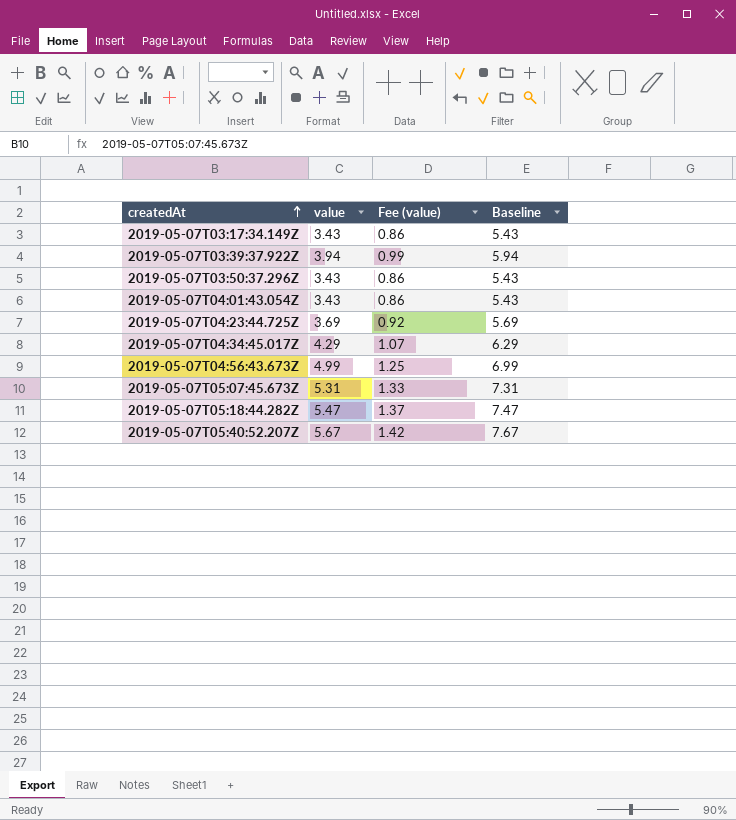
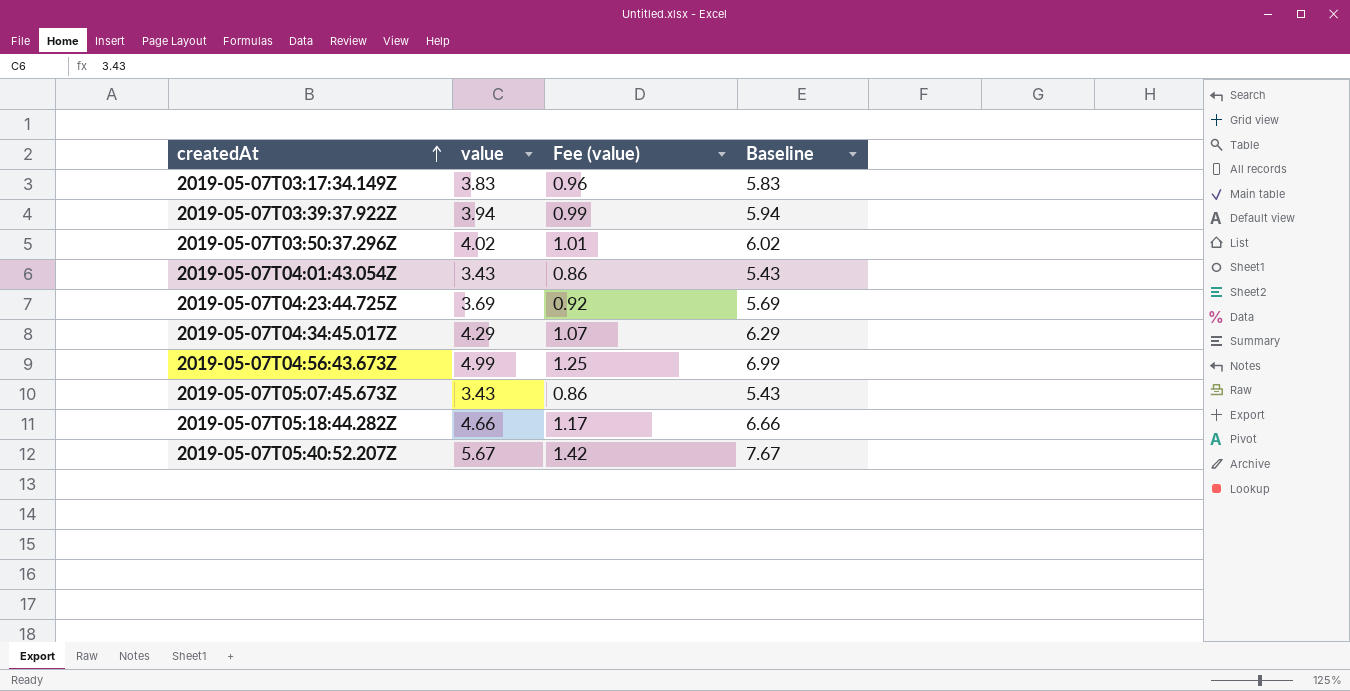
2019-05-07T03:17:34.149Z | value: 3.43 -> 3.83
2019-05-07T03:17:34.149Z | Fee (value): 0.86 -> 0.96
2019-05-07T03:17:34.149Z | Baseline: 5.43 -> 5.83
2019-05-07T03:50:37.296Z | value: 3.43 -> 4.02
2019-05-07T03:50:37.296Z | Fee (value): 0.86 -> 1.01
2019-05-07T03:50:37.296Z | Baseline: 5.43 -> 6.02
2019-05-07T05:07:45.673Z | value: 5.31 -> 3.43
2019-05-07T05:07:45.673Z | Fee (value): 1.33 -> 0.86
2019-05-07T05:07:45.673Z | Baseline: 7.31 -> 5.43
2019-05-07T05:18:44.282Z | value: 5.47 -> 4.66
2019-05-07T05:18:44.282Z | Fee (value): 1.37 -> 1.17
2019-05-07T05:18:44.282Z | Baseline: 7.47 -> 6.66

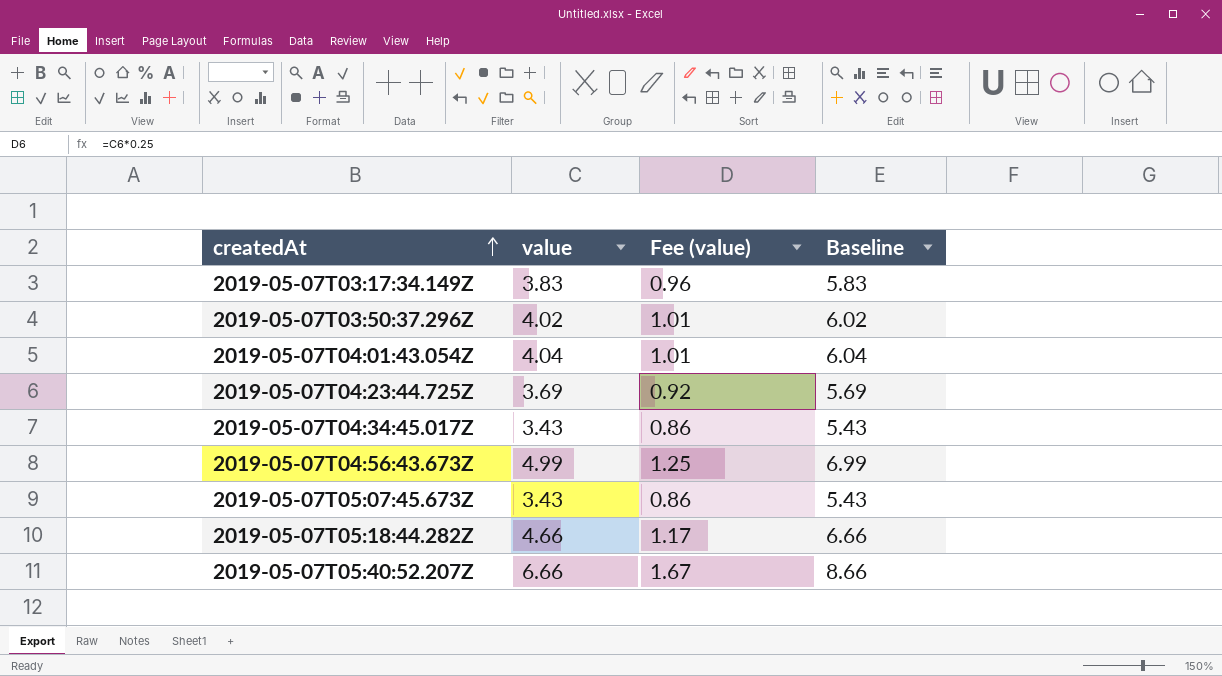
row 2019-05-07T03:39:37.922Z: 3.94 | 0.99 | 5.94 -> none
2019-05-07T04:01:43.054Z | value: 3.43 -> 4.04
2019-05-07T04:01:43.054Z | Fee (value): 0.86 -> 1.01
2019-05-07T04:01:43.054Z | Baseline: 5.43 -> 6.04
2019-05-07T04:34:45.017Z | value: 4.29 -> 3.43
2019-05-07T04:34:45.017Z | Fee (value): 1.07 -> 0.86
2019-05-07T04:34:45.017Z | Baseline: 6.29 -> 5.43
2019-05-07T05:40:52.207Z | value: 5.67 -> 6.66
2019-05-07T05:40:52.207Z | Fee (value): 1.42 -> 1.67
2019-05-07T05:40:52.207Z | Baseline: 7.67 -> 8.66

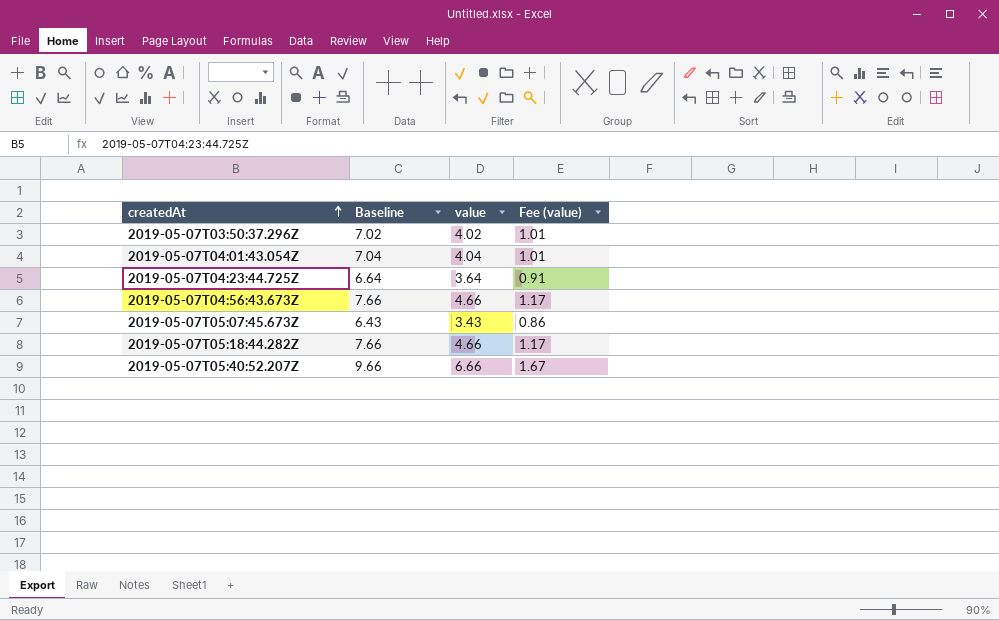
column Baseline | formula: [value] + 2 -> [value] + 3
column Baseline | position: 4 -> 2
row 2019-05-07T03:17:34.149Z: 3.83 | 0.96 | 5.83 -> none
row 2019-05-07T04:34:45.017Z: 3.43 | 0.86 | 5.43 -> none
2019-05-07T04:23:44.725Z | value: 3.69 -> 3.64
2019-05-07T04:23:44.725Z | Fee (value): 0.92 -> 0.91
2019-05-07T04:56:43.673Z | value: 4.99 -> 4.66
2019-05-07T04:56:43.673Z | Fee (value): 1.25 -> 1.17

